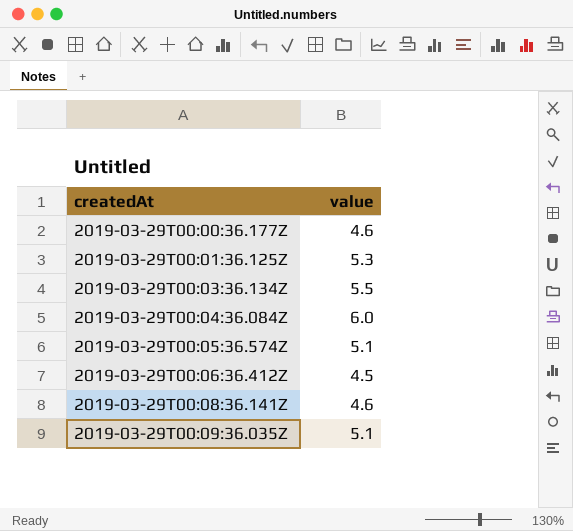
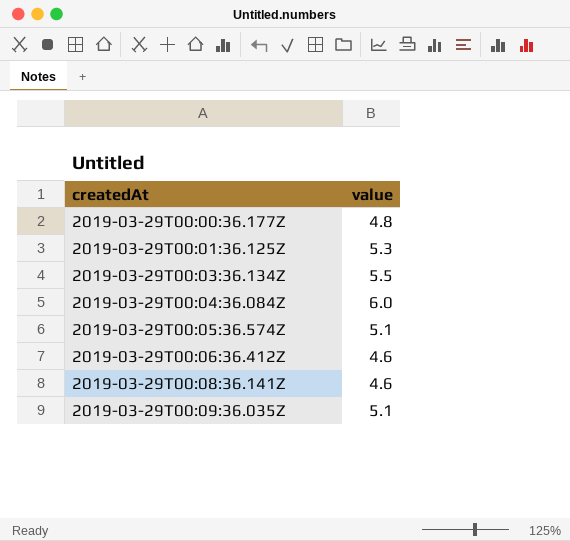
2019-03-29T00:00:36.177Z | value: 4.6 -> 4.8
2019-03-29T00:06:36.412Z | value: 4.5 -> 4.6

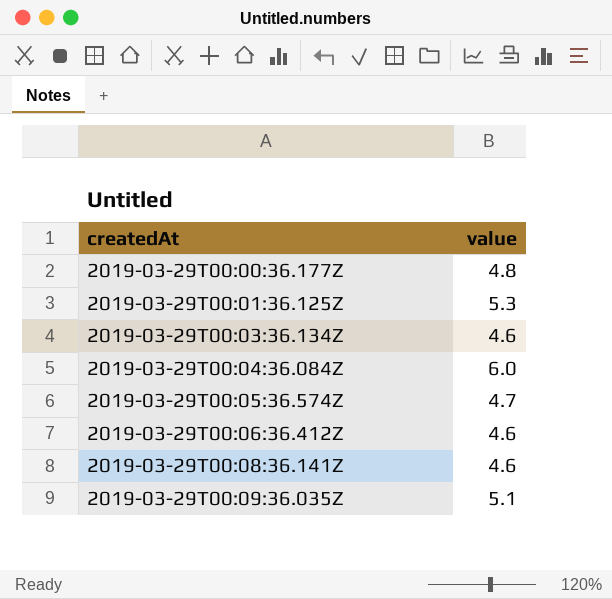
2019-03-29T00:03:36.134Z | value: 5.5 -> 4.6
2019-03-29T00:05:36.574Z | value: 5.1 -> 4.7

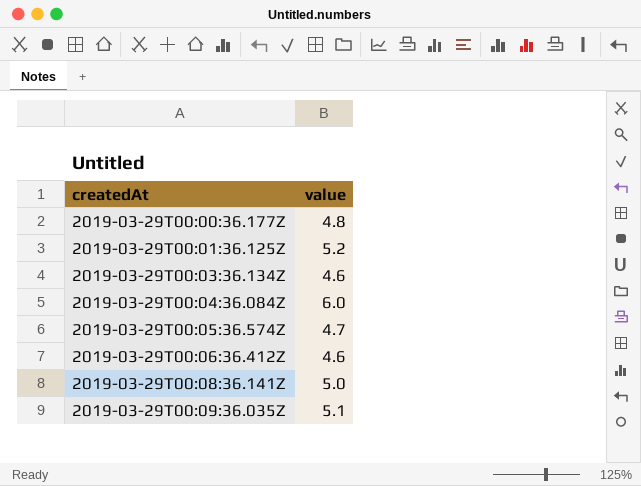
2019-03-29T00:01:36.125Z | value: 5.3 -> 5.2
2019-03-29T00:08:36.141Z | value: 4.6 -> 5.0

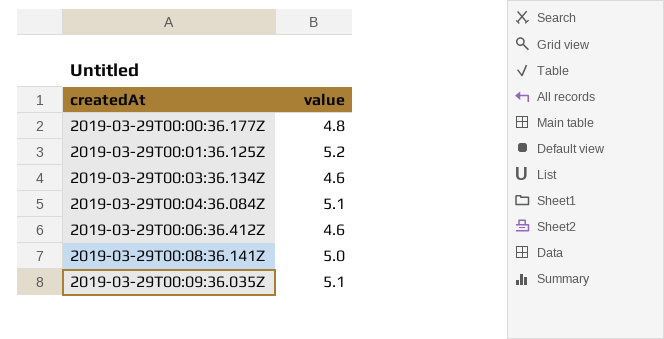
row 2019-03-29T00:05:36.574Z: 4.7 -> none
2019-03-29T00:04:36.084Z | value: 6.0 -> 5.1

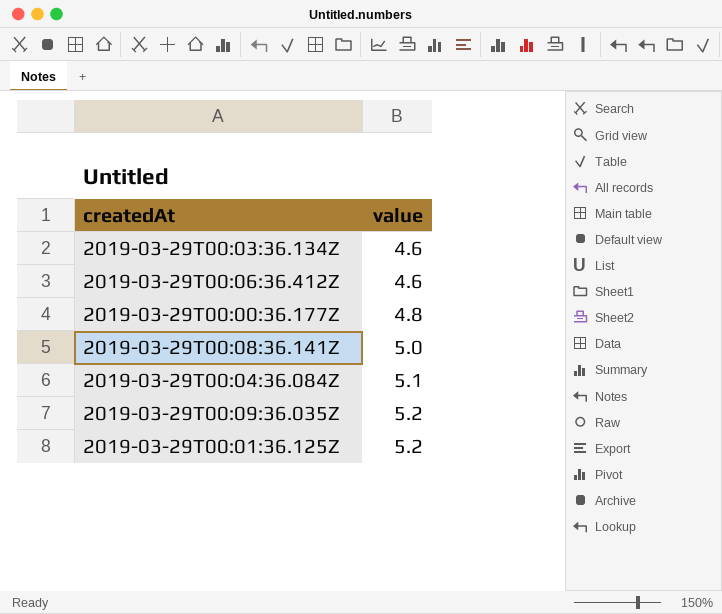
row order: createdAt ascending -> value ascending
2019-03-29T00:09:36.035Z | value: 5.1 -> 5.2

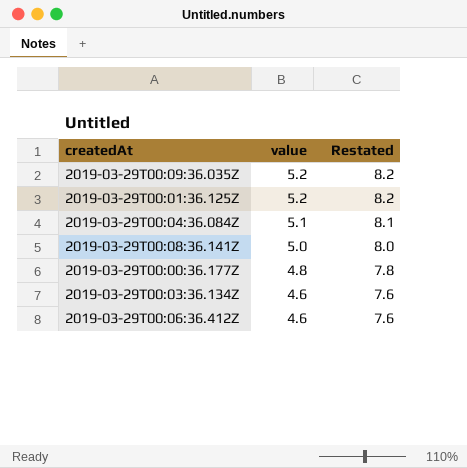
row order: value ascending -> value descending
column Restated | formula: none -> [value] + 3

